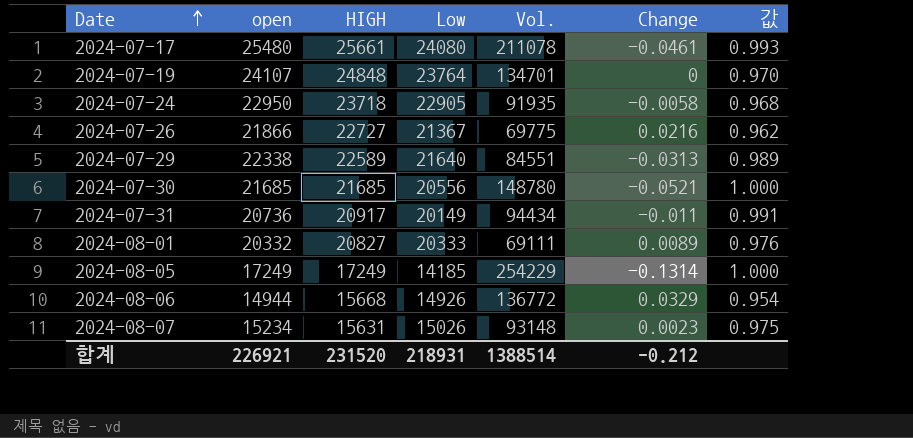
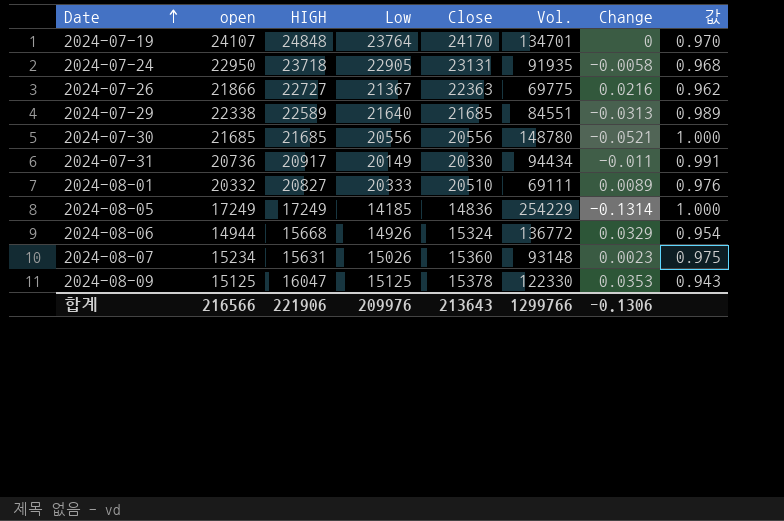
column Close | position: none -> 5
row 2024-07-17: 25480 | 25661 | 24080 | 211078 | -0.0461 | 0.993 -> none
row 2024-08-09: none -> 15125 | 16047 | 15125 | 15378 | 122330 | 0.0353 | 0.943
합계 | open: 226921 -> 216566
합계 | HIGH: 231520 -> 221906
합계 | Low: 218931 -> 209976
합계 | Vol.: 1388514 -> 1299766
합계 | Change: -0.212 -> -0.1306

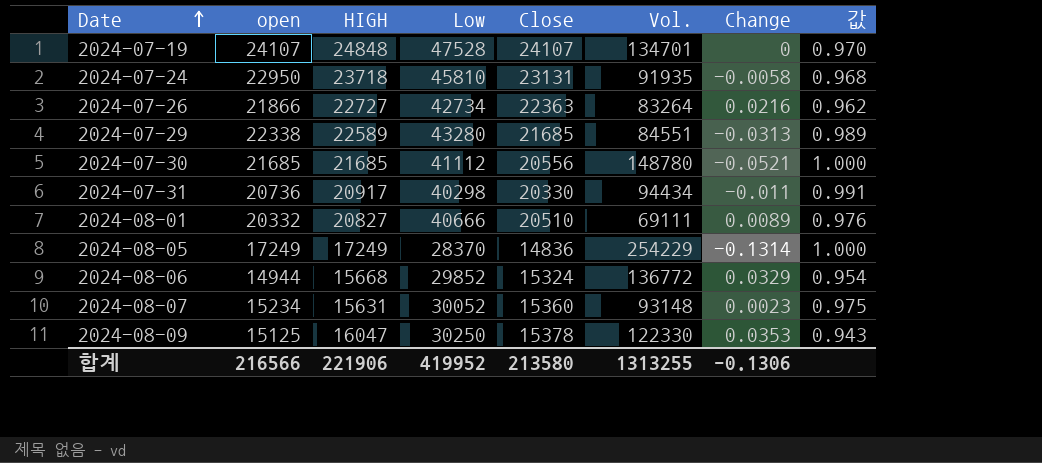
2024-07-19 | Low: 23764 -> 47528
2024-07-19 | Close: 24170 -> 24107
2024-07-24 | Low: 22905 -> 45810
2024-07-26 | Low: 21367 -> 42734
2024-07-26 | Vol.: 69775 -> 83264
2024-07-29 | Low: 21640 -> 43280
2024-07-30 | Low: 20556 -> 41112
2024-07-31 | Low: 20149 -> 40298
2024-08-01 | Low: 20333 -> 40666
2024-08-05 | Low: 14185 -> 28370
2024-08-06 | Low: 14926 -> 29852
2024-08-07 | Low: 15026 -> 30052
2024-08-09 | Low: 15125 -> 30250
합계 | Low: 209976 -> 419952
합계 | Close: 213643 -> 213580
합계 | Vol.: 1299766 -> 1313255

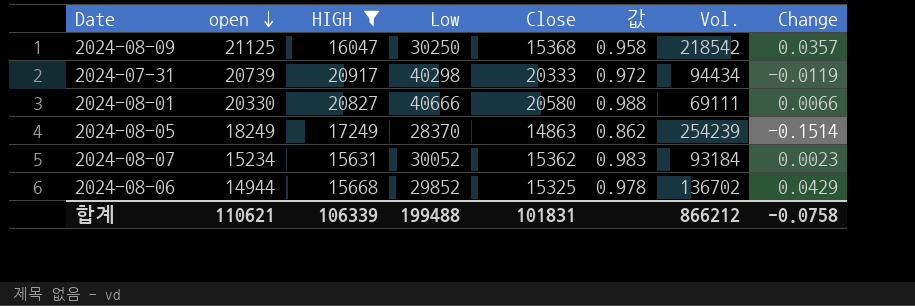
filter: none -> HIGH <= 20917
row order: Date ascending -> open descending
column 값 | formula: [open] / [HIGH] -> [Close] / [HIGH]
column 값 | position: 8 -> 6
2024-08-09 | open: 15125 -> 21125
2024-08-09 | Close: 15378 -> 15368
2024-08-09 | Vol.: 122330 -> 218542
2024-08-09 | Change: 0.0353 -> 0.0357
2024-07-31 | open: 20736 -> 20739
2024-07-31 | Close: 20330 -> 20333
2024-07-31 | Change: -0.011 -> -0.0119
2024-08-01 | open: 20332 -> 20330
2024-08-01 | Close: 20510 -> 20580
2024-08-01 | Change: 0.0089 -> 0.0066
2024-08-05 | open: 17249 -> 18249
2024-08-05 | Close: 14836 -> 14863
2024-08-05 | Vol.: 254229 -> 254239
2024-08-05 | Change: -0.1314 -> -0.1514
2024-08-07 | Close: 15360 -> 15362
2024-08-07 | Vol.: 93148 -> 93184
2024-08-06 | Close: 15324 -> 15325
2024-08-06 | Vol.: 136772 -> 136702
2024-08-06 | Change: 0.0329 -> 0.0429
합계 | open: 216566 -> 110621
합계 | HIGH: 221906 -> 106339
합계 | Low: 419952 -> 199488
합계 | Close: 213580 -> 101831
합계 | Vol.: 1313255 -> 866212
합계 | Change: -0.1306 -> -0.0758

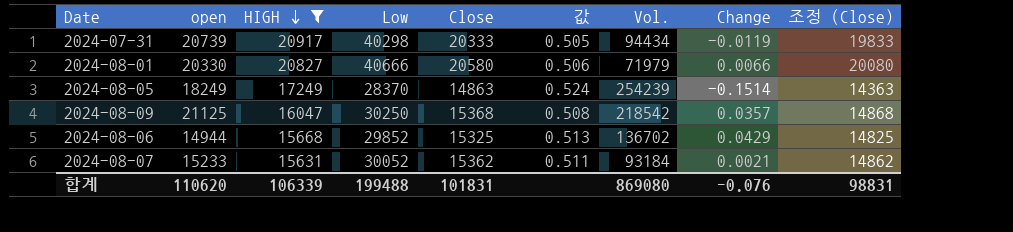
row order: open descending -> HIGH descending
column 값 | formula: [Close] / [HIGH] -> [Close] / [Low]
column 조정 (Close) | formula: none -> [Close] - 500
2024-08-01 | Vol.: 69111 -> 71979
2024-08-07 | open: 15234 -> 15233
2024-08-07 | Change: 0.0023 -> 0.0021
합계 | open: 110621 -> 110620
합계 | Vol.: 866212 -> 869080
합계 | Change: -0.0758 -> -0.076

